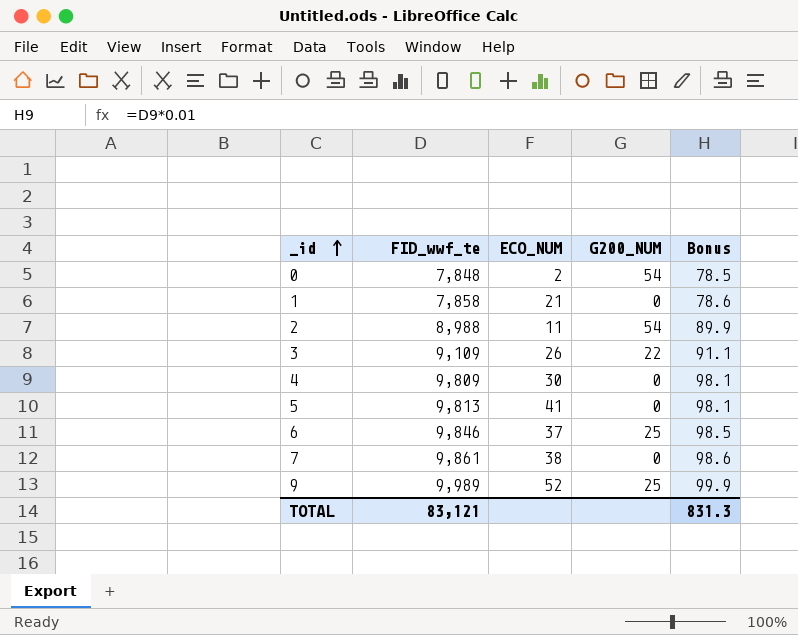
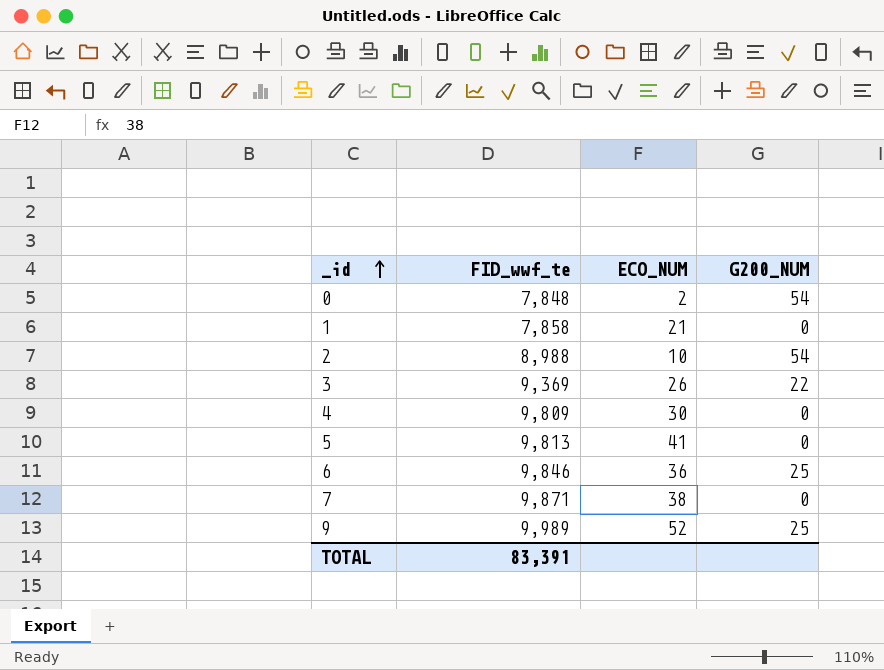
column Bonus | formula: [FID_wwf_te] * 0.01 -> none
2 | ECO_NUM: 11 -> 10
3 | FID_wwf_te: 9,109 -> 9,369
6 | ECO_NUM: 37 -> 36
7 | FID_wwf_te: 9,861 -> 9,871
TOTAL | FID_wwf_te: 83,121 -> 83,391

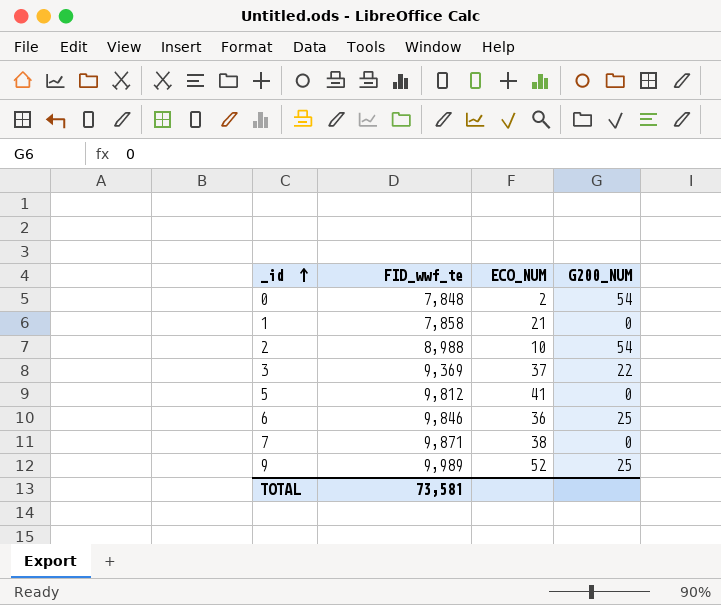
row 4: 9,809 | 30 | 0 -> none
3 | ECO_NUM: 26 -> 37
5 | FID_wwf_te: 9,813 -> 9,812
TOTAL | FID_wwf_te: 83,391 -> 73,581

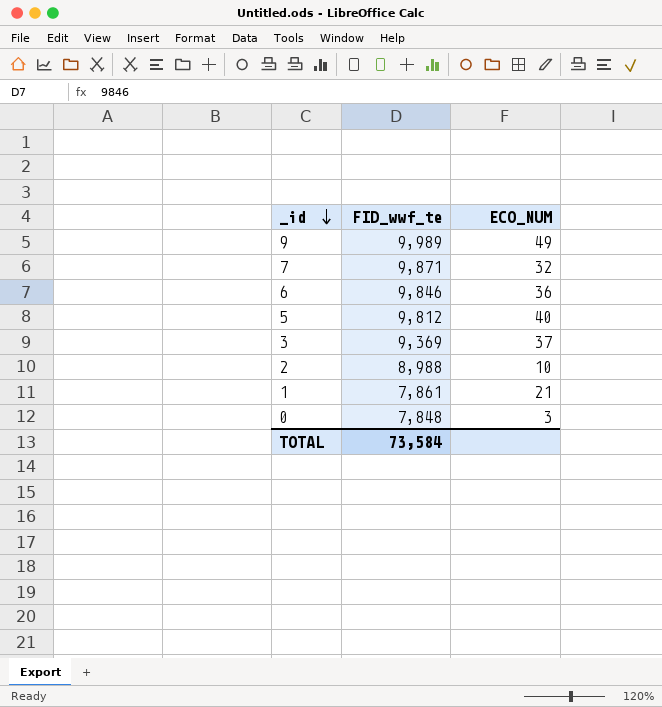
row order: _id ascending -> _id descending
column G200_NUM | position: 4 -> none
9 | ECO_NUM: 52 -> 49
7 | ECO_NUM: 38 -> 32
5 | ECO_NUM: 41 -> 40
1 | FID_wwf_te: 7,858 -> 7,861
0 | ECO_NUM: 2 -> 3
TOTAL | FID_wwf_te: 73,581 -> 73,584

